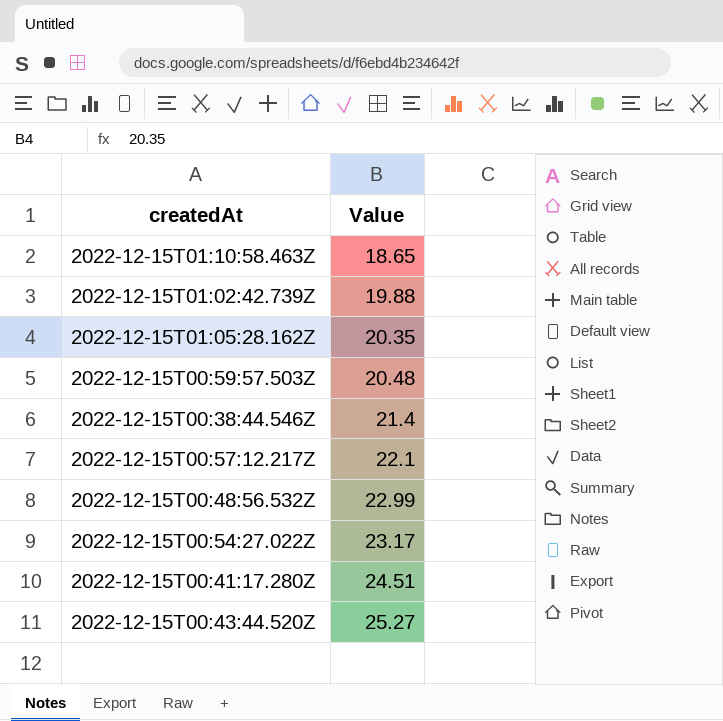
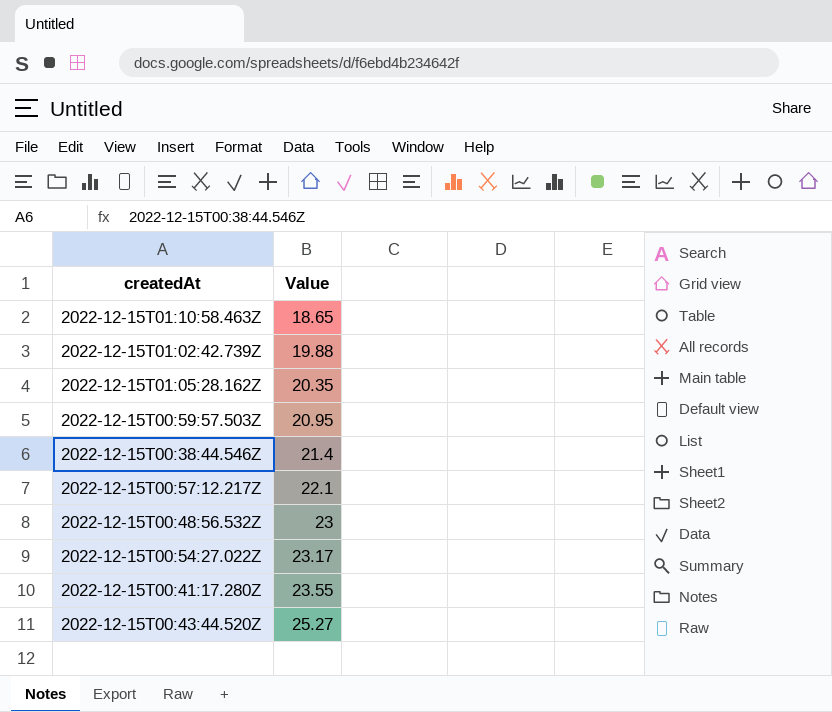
2022-12-15T00:59:57.503Z | Value: 20.48 -> 20.95
2022-12-15T00:48:56.532Z | Value: 22.99 -> 23
2022-12-15T00:41:17.280Z | Value: 24.51 -> 23.55

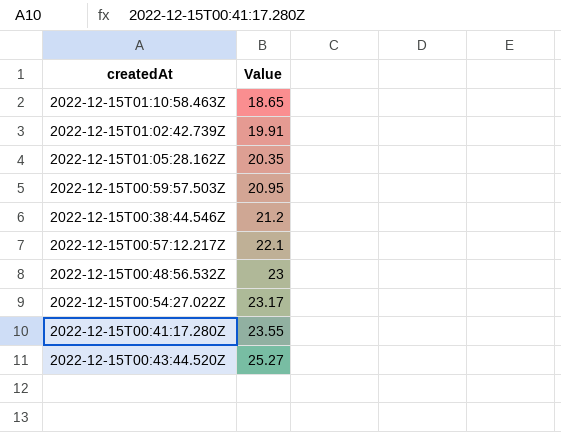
2022-12-15T01:02:42.739Z | Value: 19.88 -> 19.91
2022-12-15T00:38:44.546Z | Value: 21.4 -> 21.2

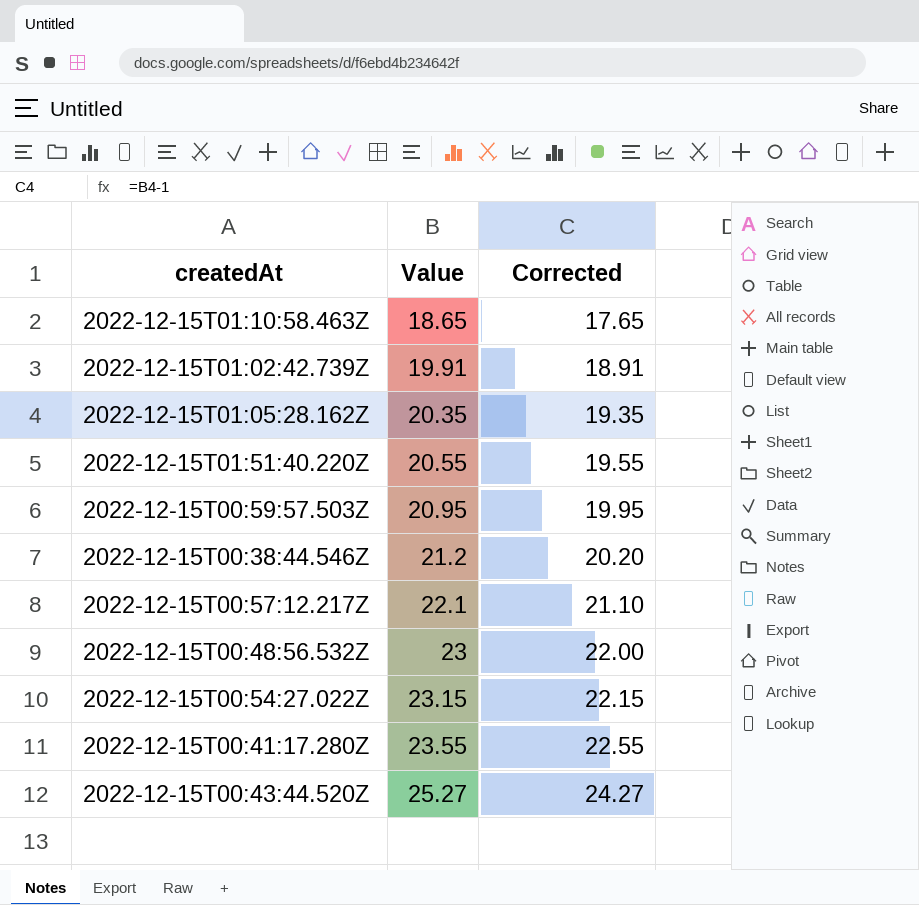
column Corrected | formula: none -> [Value] - 1
row 2022-12-15T01:51:40.220Z: none -> 20.55 | 19.55
2022-12-15T00:54:27.022Z | Value: 23.17 -> 23.15

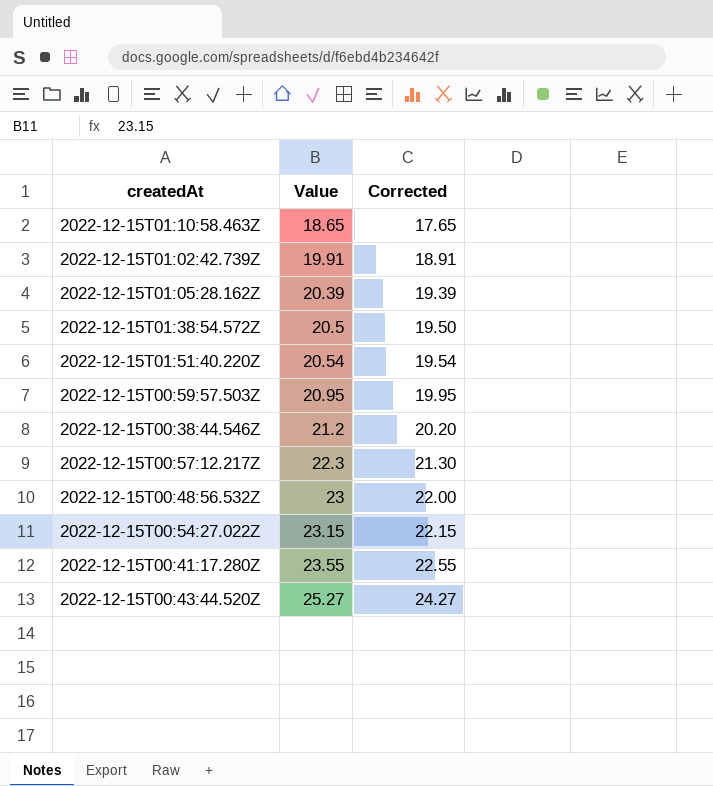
2022-12-15T01:05:28.162Z | Value: 20.35 -> 20.39
2022-12-15T01:05:28.162Z | Corrected: 19.35 -> 19.39
row 2022-12-15T01:38:54.572Z: none -> 20.5 | 19.50
2022-12-15T01:51:40.220Z | Value: 20.55 -> 20.54
2022-12-15T01:51:40.220Z | Corrected: 19.55 -> 19.54
2022-12-15T00:57:12.217Z | Value: 22.1 -> 22.3
2022-12-15T00:57:12.217Z | Corrected: 21.10 -> 21.30

